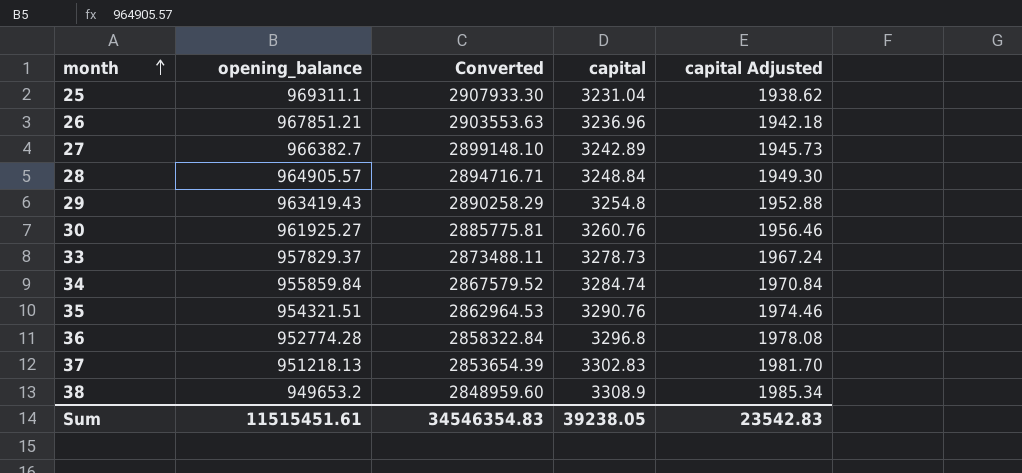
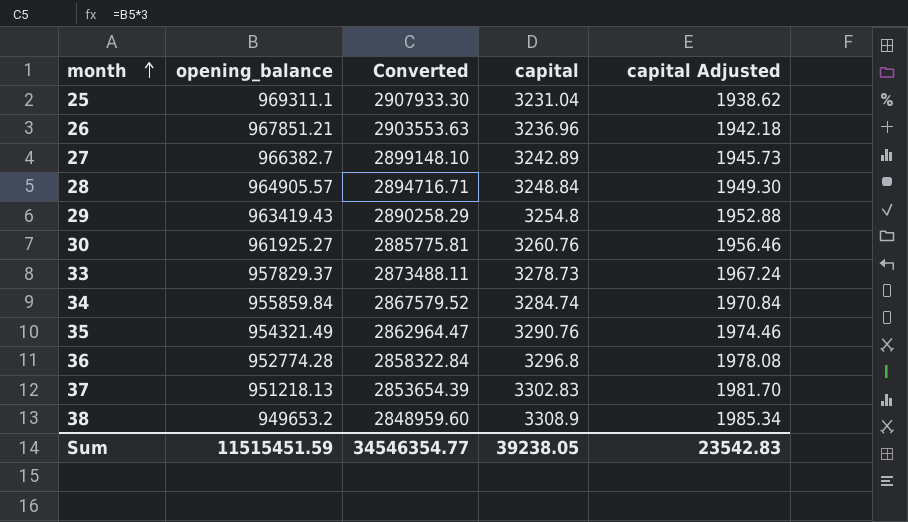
35 | opening_balance: 954321.51 -> 954321.49
35 | Converted: 2862964.53 -> 2862964.47
Sum | opening_balance: 11515451.61 -> 11515451.59
Sum | Converted: 34546354.83 -> 34546354.77

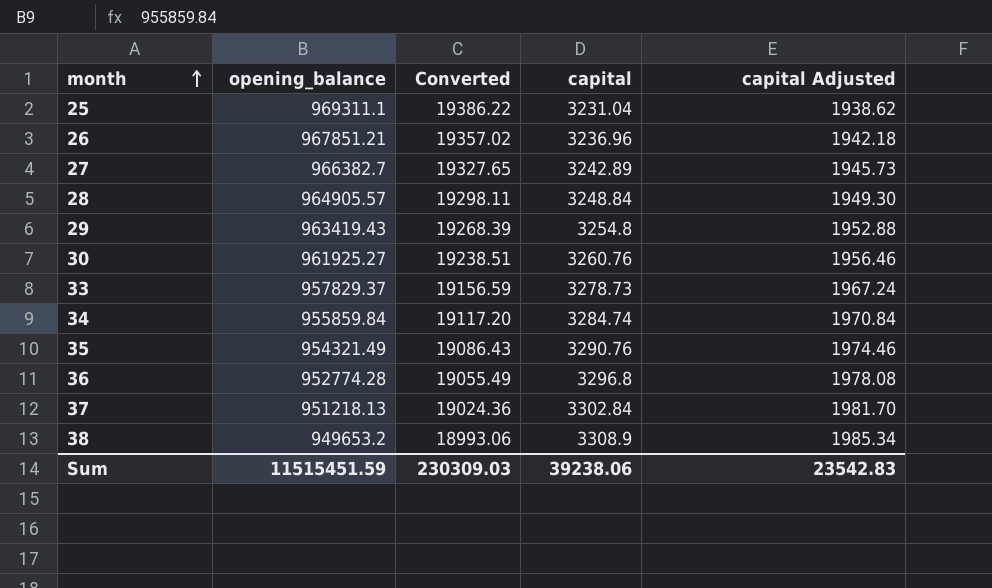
column Converted | formula: [opening_balance] * 3 -> [opening_balance] * 0.02
37 | capital: 3302.83 -> 3302.84
Sum | Converted: 34546354.77 -> 230309.03
Sum | capital: 39238.05 -> 39238.06

